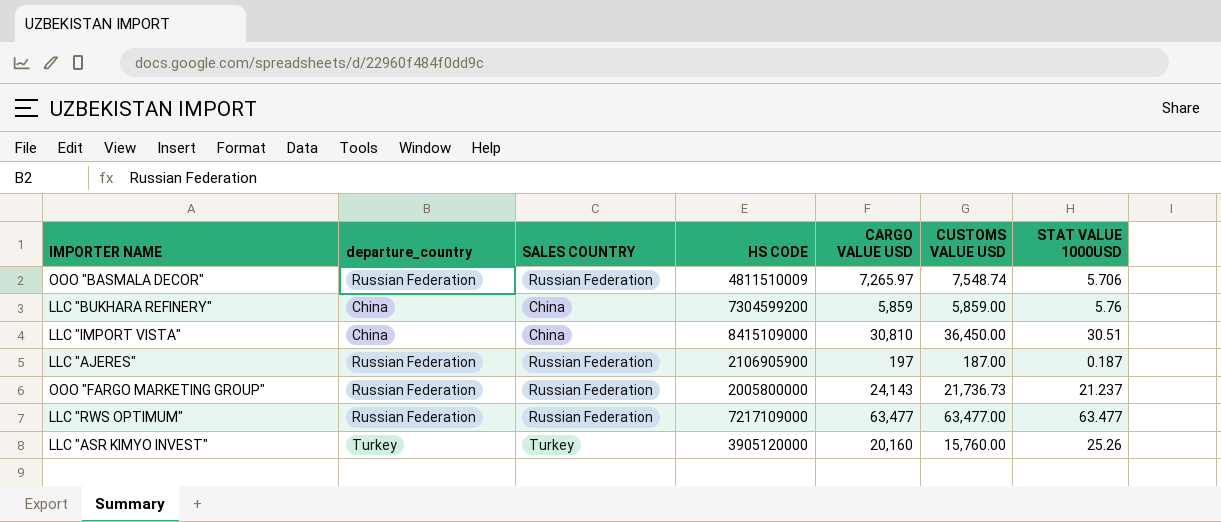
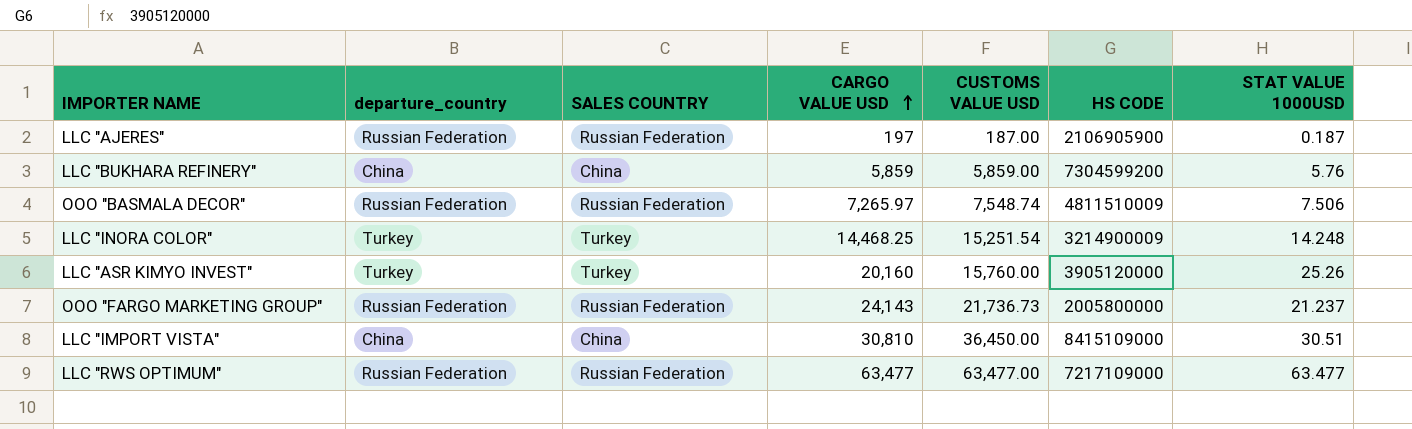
row order: none -> CARGO VALUE USD ascending
column HS CODE | position: 4 -> 6
OOO "BASMALA DECOR" | STAT VALUE 1000USD: 5.706 -> 7.506
row LLC "INORA COLOR": none -> Turkey | Turkey | 14,468.25 | 15,251.54 | 3214900009 | 14.248

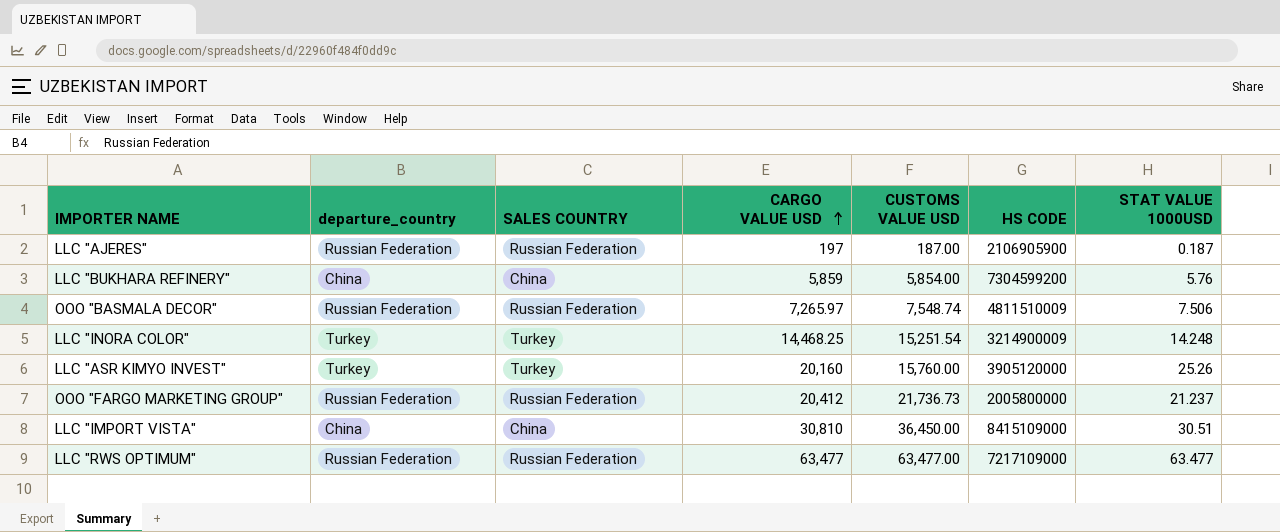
LLC "BUKHARA REFINERY" | CUSTOMS VALUE USD: 5,859.00 -> 5,854.00
OOO "FARGO MARKETING GROUP" | CARGO VALUE USD: 24,143 -> 20,412

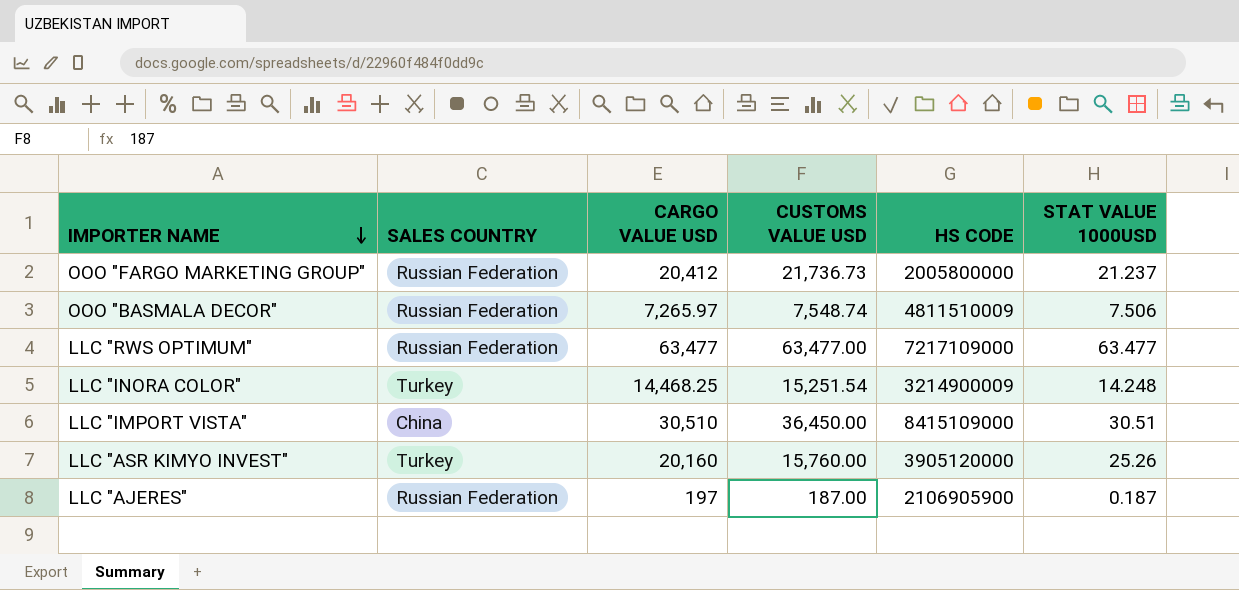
row order: CARGO VALUE USD ascending -> IMPORTER NAME descending
column departure_country | position: 2 -> none
row LLC "BUKHARA REFINERY": China | China | 5,859 | 5,854.00 | 7304599200 | 5.76 -> none
LLC "IMPORT VISTA" | CARGO VALUE USD: 30,810 -> 30,510

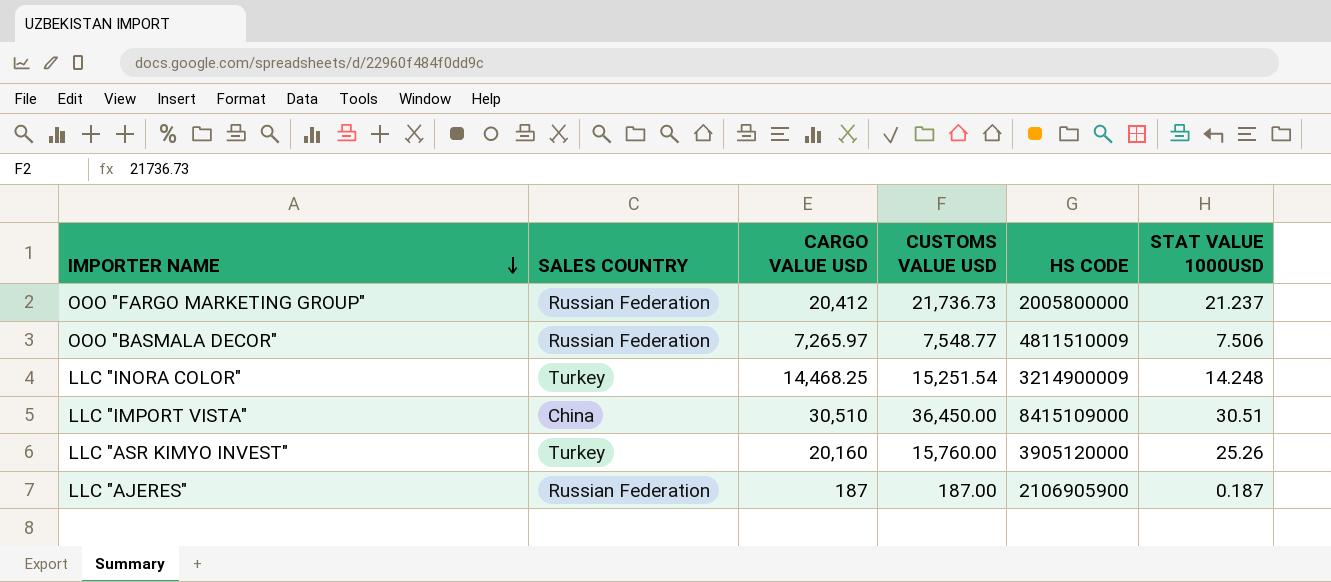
row LLC "RWS OPTIMUM": Russian Federation | 63,477 | 63,477.00 | 7217109000 | 63.477 -> none
OOO "BASMALA DECOR" | CUSTOMS VALUE USD: 7,548.74 -> 7,548.77
LLC "AJERES" | CARGO VALUE USD: 197 -> 187

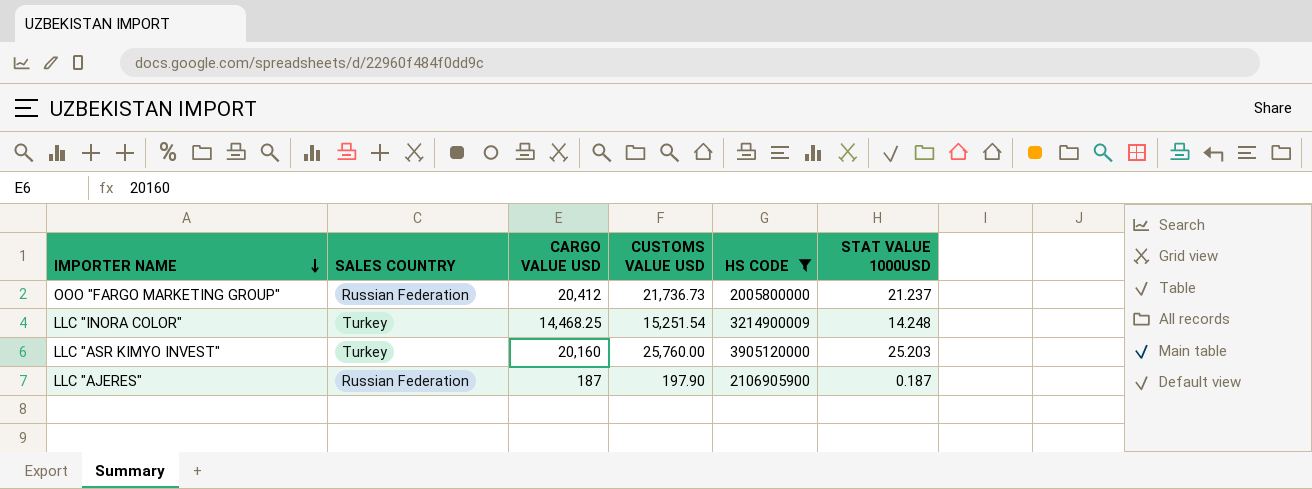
filter: none -> HS CODE <= 3905120000
LLC "ASR KIMYO INVEST" | CUSTOMS VALUE USD: 15,760.00 -> 25,760.00
LLC "ASR KIMYO INVEST" | STAT VALUE 1000USD: 25.26 -> 25.203
LLC "AJERES" | CUSTOMS VALUE USD: 187.00 -> 197.90

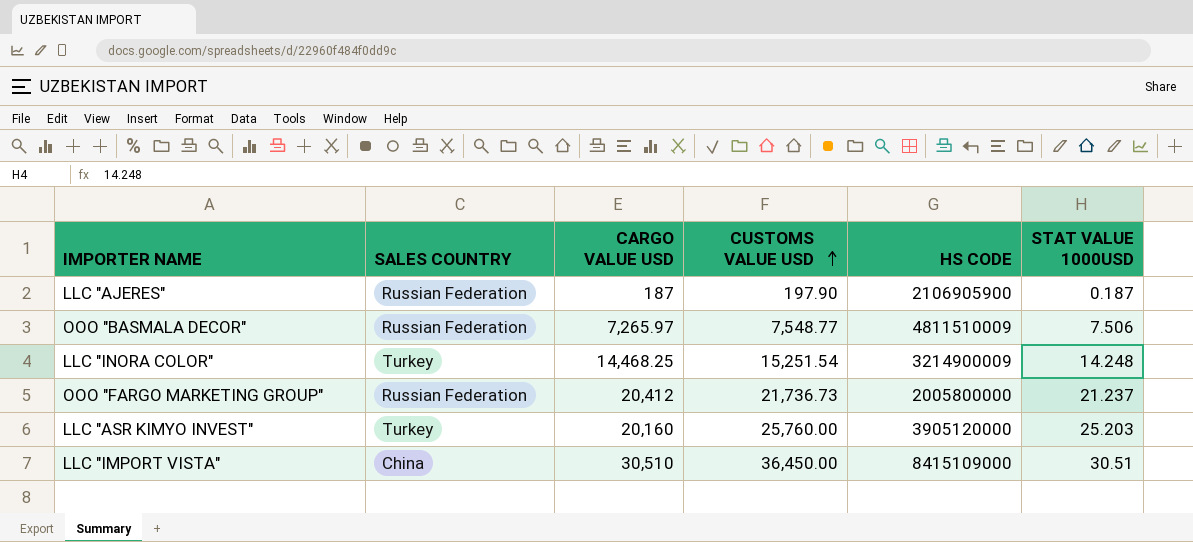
filter: HS CODE <= 3905120000 -> none
row order: IMPORTER NAME descending -> CUSTOMS VALUE USD ascending

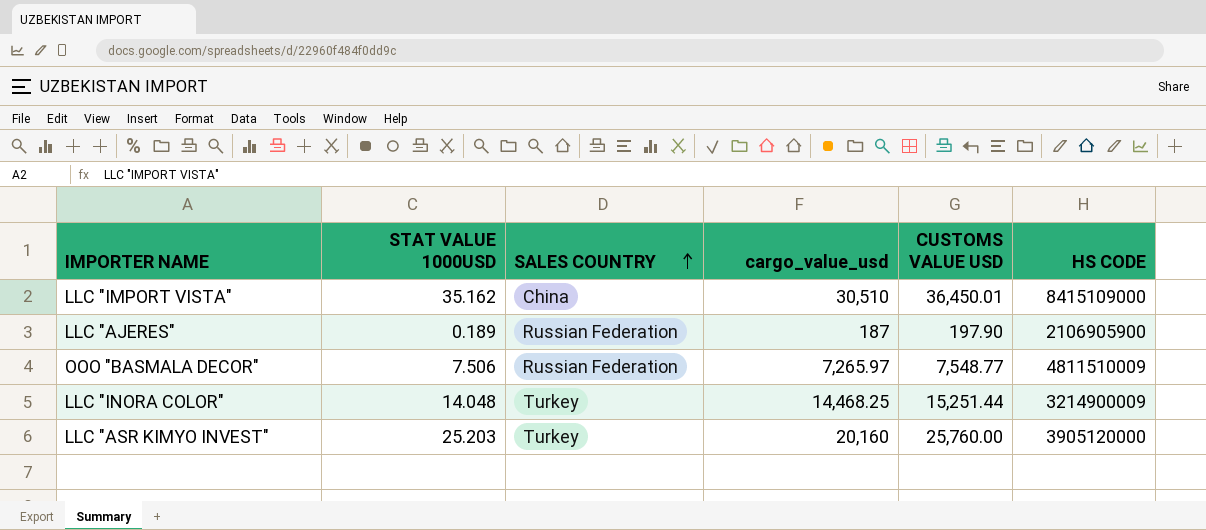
row order: CUSTOMS VALUE USD ascending -> SALES COUNTRY ascending
column STAT VALUE 1000USD | position: 6 -> 2
column name: CARGO VALUE USD -> cargo_value_usd
row OOO "FARGO MARKETING GROUP": Russian Federation | 20,412 | 21,736.73 | 2005800000 | 21.237 -> none
LLC "IMPORT VISTA" | STAT VALUE 1000USD: 30.51 -> 35.162
LLC "IMPORT VISTA" | CUSTOMS VALUE USD: 36,450.00 -> 36,450.01
LLC "AJERES" | STAT VALUE 1000USD: 0.187 -> 0.189
LLC "INORA COLOR" | STAT VALUE 1000USD: 14.248 -> 14.048
LLC "INORA COLOR" | CUSTOMS VALUE USD: 15,251.54 -> 15,251.44

